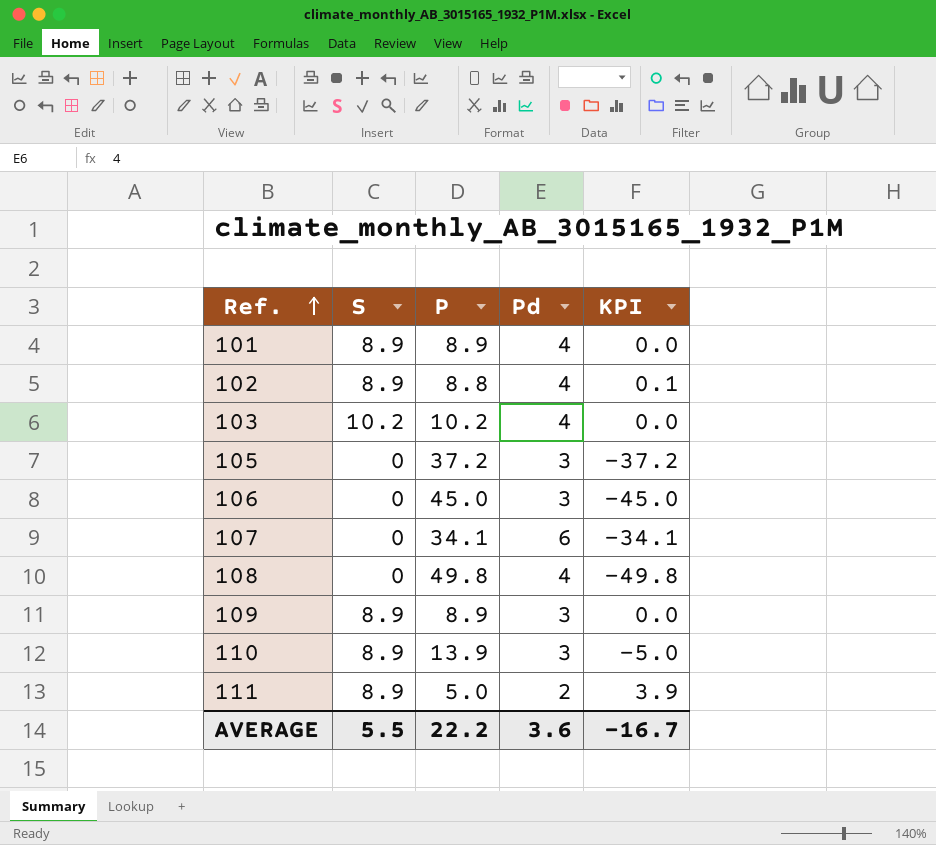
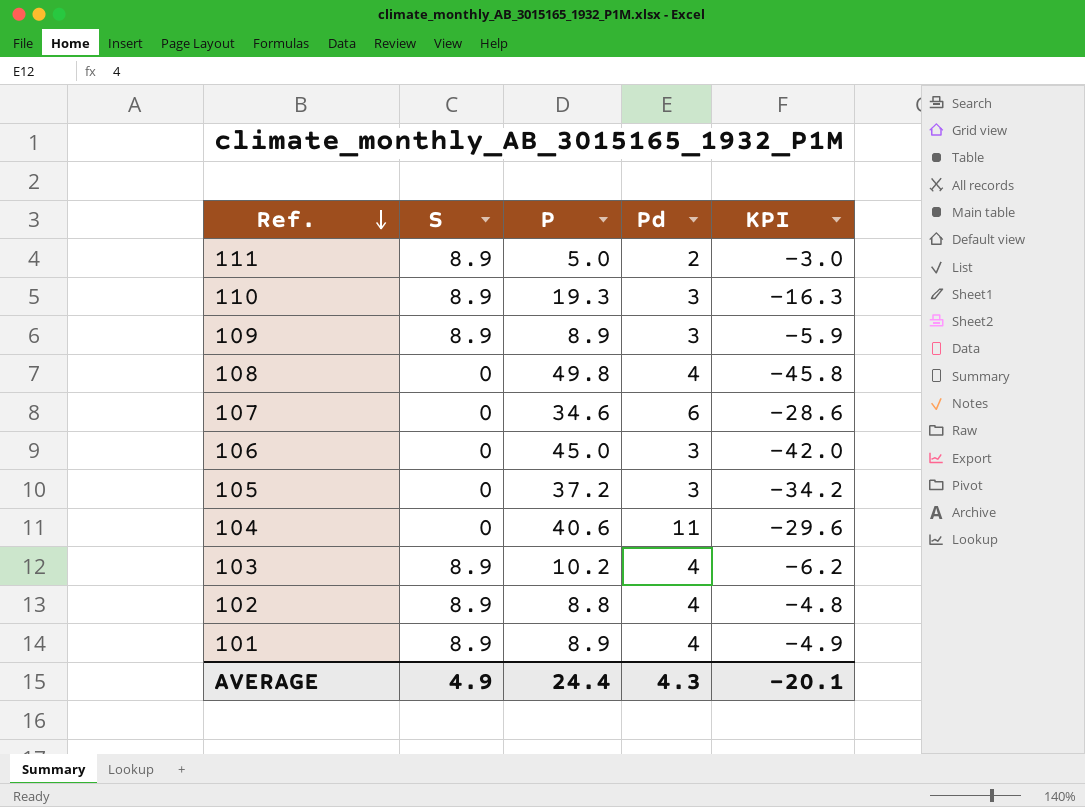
row order: Ref. ascending -> Ref. descending
column KPI | formula: [S] - [P] -> [Pd] - [P]
110 | P: 13.9 -> 19.3
107 | P: 34.1 -> 34.6
row 104: none -> 0 | 40.6 | 11 | -29.6
103 | S: 10.2 -> 8.9
AVERAGE | S: 5.5 -> 4.9
AVERAGE | P: 22.2 -> 24.4
AVERAGE | Pd: 3.6 -> 4.3
AVERAGE | KPI: -16.7 -> -20.1

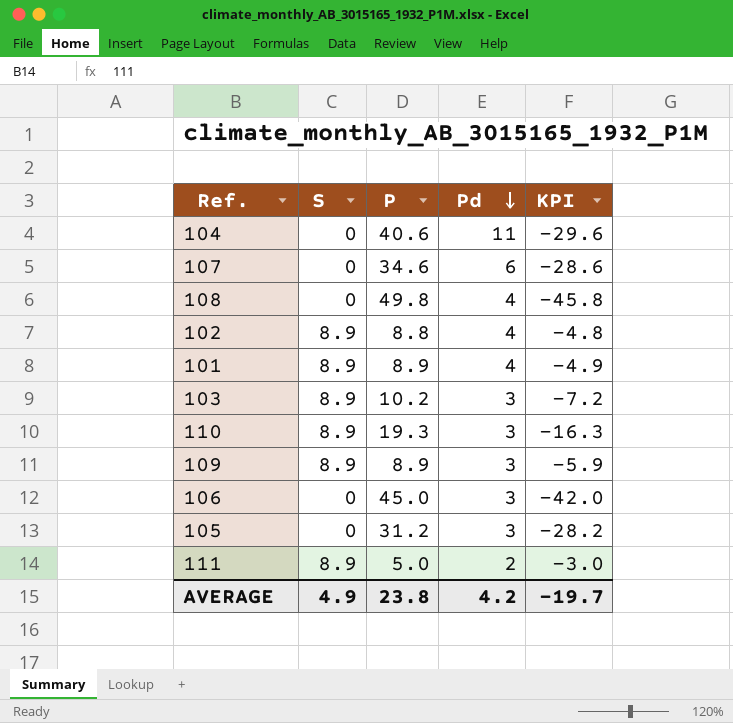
row order: Ref. descending -> Pd descending
103 | Pd: 4 -> 3
103 | KPI: -6.2 -> -7.2
105 | P: 37.2 -> 31.2
105 | KPI: -34.2 -> -28.2
AVERAGE | P: 24.4 -> 23.8
AVERAGE | Pd: 4.3 -> 4.2
AVERAGE | KPI: -20.1 -> -19.7

